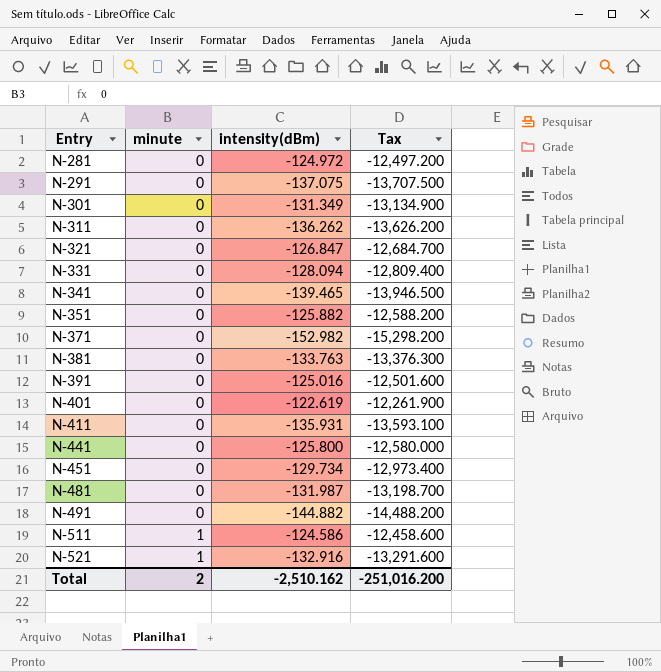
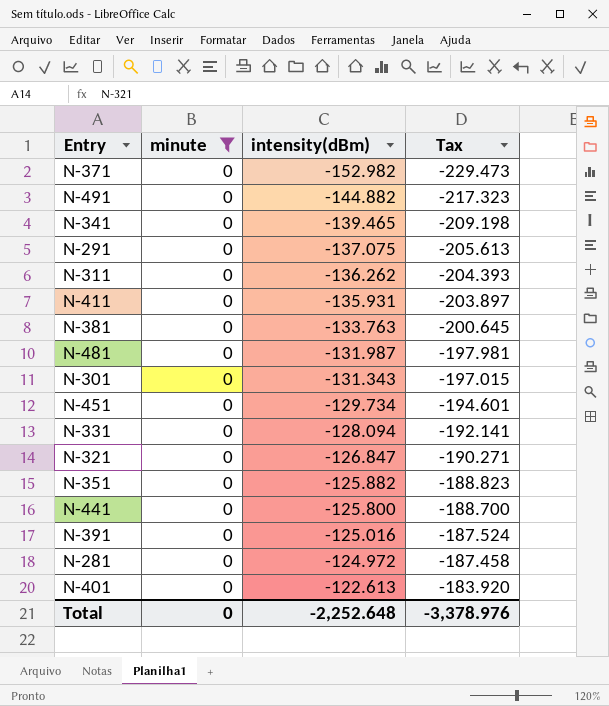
filter: none -> minute = 0
row order: Entry ascending -> intensity(dBm) ascending
column Tax | formula: [intensity(dBm)] * 100 -> [intensity(dBm)] * 1.5
N-301 | intensity(dBm): -131.349 -> -131.343
N-401 | intensity(dBm): -122.619 -> -122.613
Total | minute: 2 -> 0
Total | intensity(dBm): -2,510.162 -> -2,252.648
Total | Tax: -251,016.200 -> -3,378.976

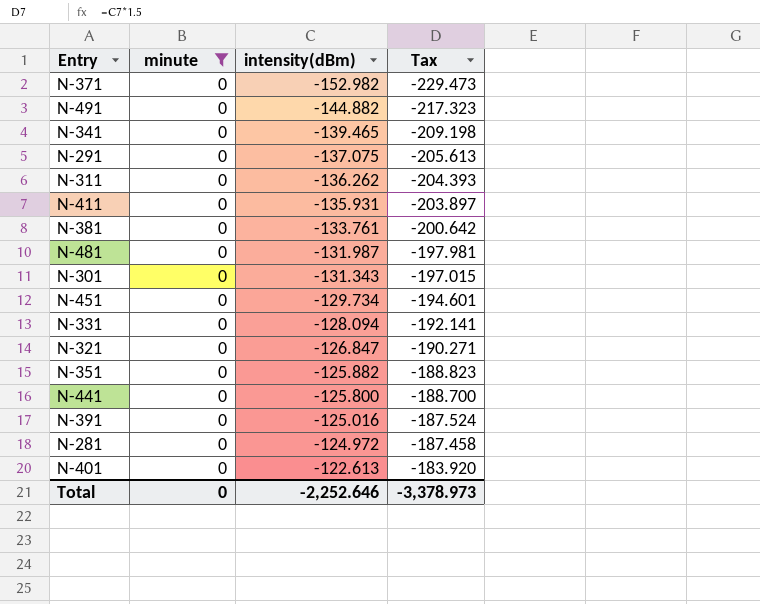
N-381 | intensity(dBm): -133.763 -> -133.761
N-381 | Tax: -200.645 -> -200.642
Total | intensity(dBm): -2,252.648 -> -2,252.646
Total | Tax: -3,378.976 -> -3,378.973

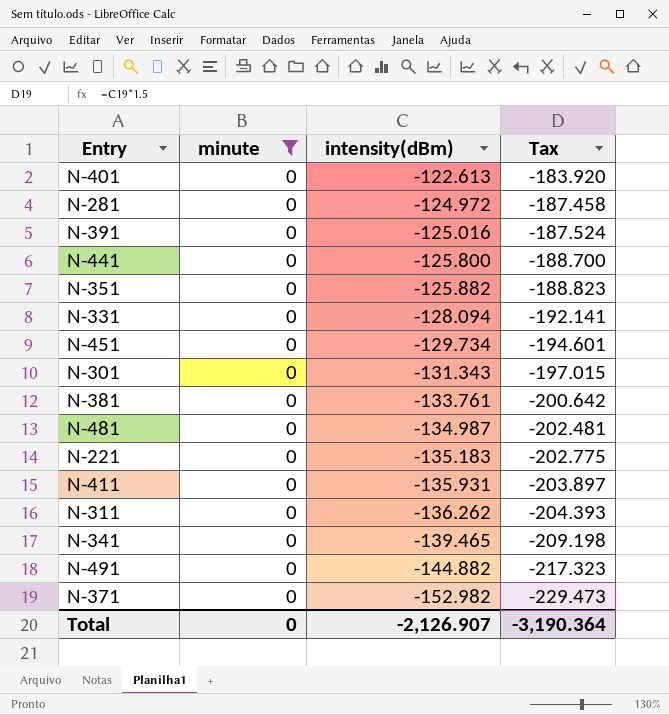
row order: intensity(dBm) ascending -> intensity(dBm) descending
row N-291: 0 | -137.075 | -205.613 -> none
row N-321: 0 | -126.847 | -190.271 -> none
N-481 | intensity(dBm): -131.987 -> -134.987
N-481 | Tax: -197.981 -> -202.481
row N-221: none -> 0 | -135.183 | -202.775
Total | intensity(dBm): -2,252.646 -> -2,126.907
Total | Tax: -3,378.973 -> -3,190.364

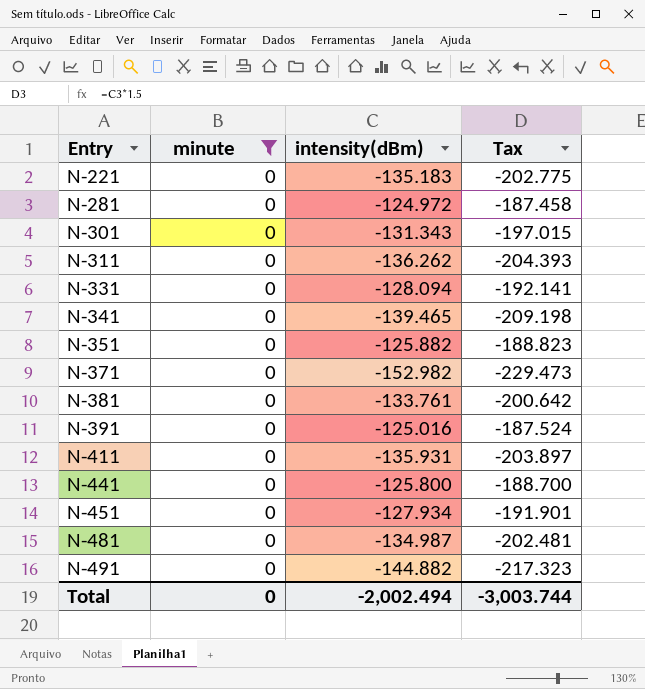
row order: intensity(dBm) descending -> Entry ascending
row N-401: 0 | -122.613 | -183.920 -> none
N-451 | intensity(dBm): -129.734 -> -127.934
N-451 | Tax: -194.601 -> -191.901
Total | intensity(dBm): -2,126.907 -> -2,002.494
Total | Tax: -3,190.364 -> -3,003.744

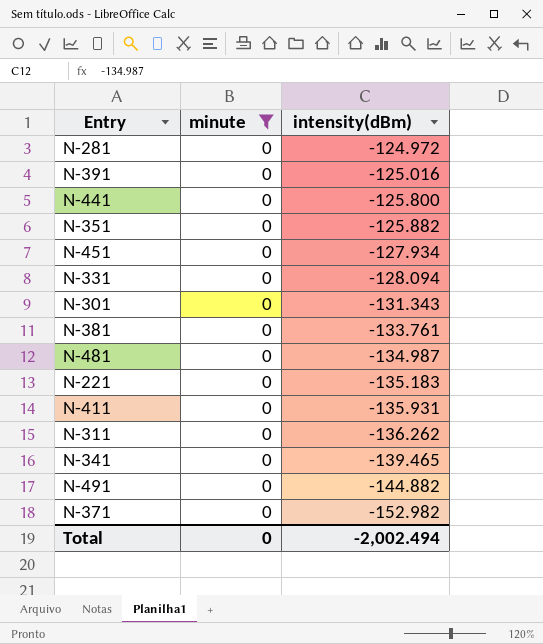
row order: Entry ascending -> intensity(dBm) descending
column Tax | formula: [intensity(dBm)] * 1.5 -> none

